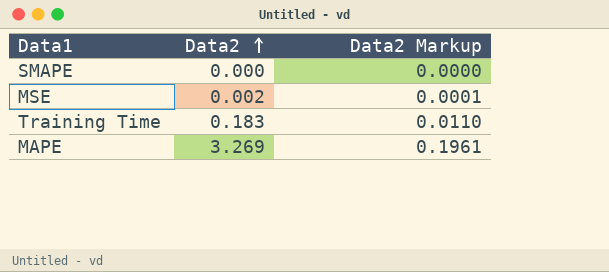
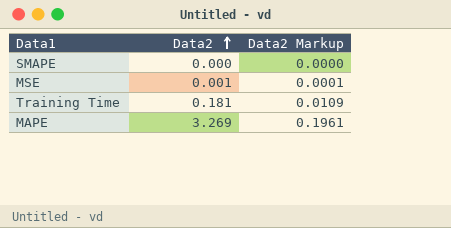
MSE | Data2: 0.002 -> 0.001
Training Time | Data2: 0.183 -> 0.181
Training Time | Data2 Markup: 0.0110 -> 0.0109

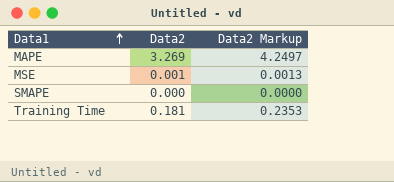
row order: Data2 ascending -> Data1 ascending
column Data2 Markup | formula: [Data2] * 0.06 -> [Data2] * 1.3

